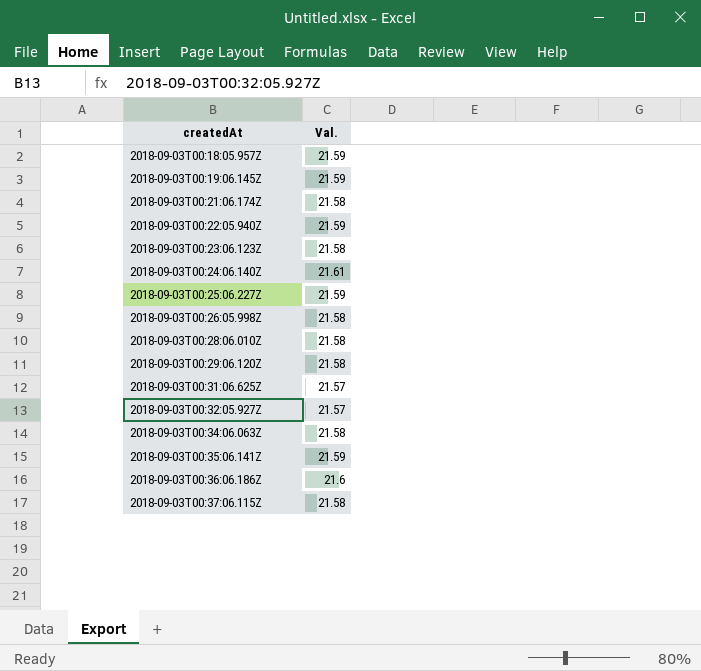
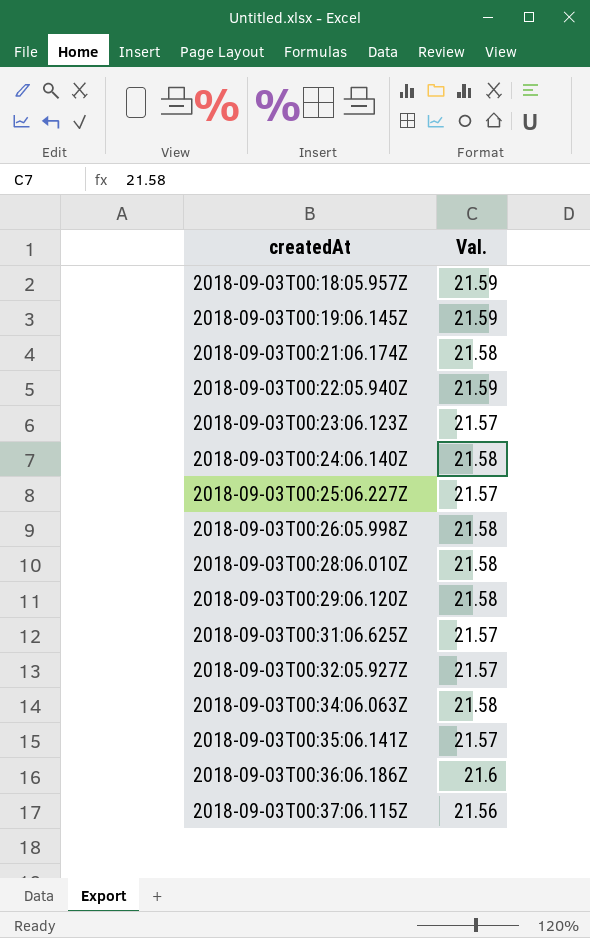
2018-09-03T00:23:06.123Z | Val.: 21.58 -> 21.57
2018-09-03T00:24:06.140Z | Val.: 21.61 -> 21.58
2018-09-03T00:25:06.227Z | Val.: 21.59 -> 21.57
2018-09-03T00:35:06.141Z | Val.: 21.59 -> 21.57
2018-09-03T00:37:06.115Z | Val.: 21.58 -> 21.56

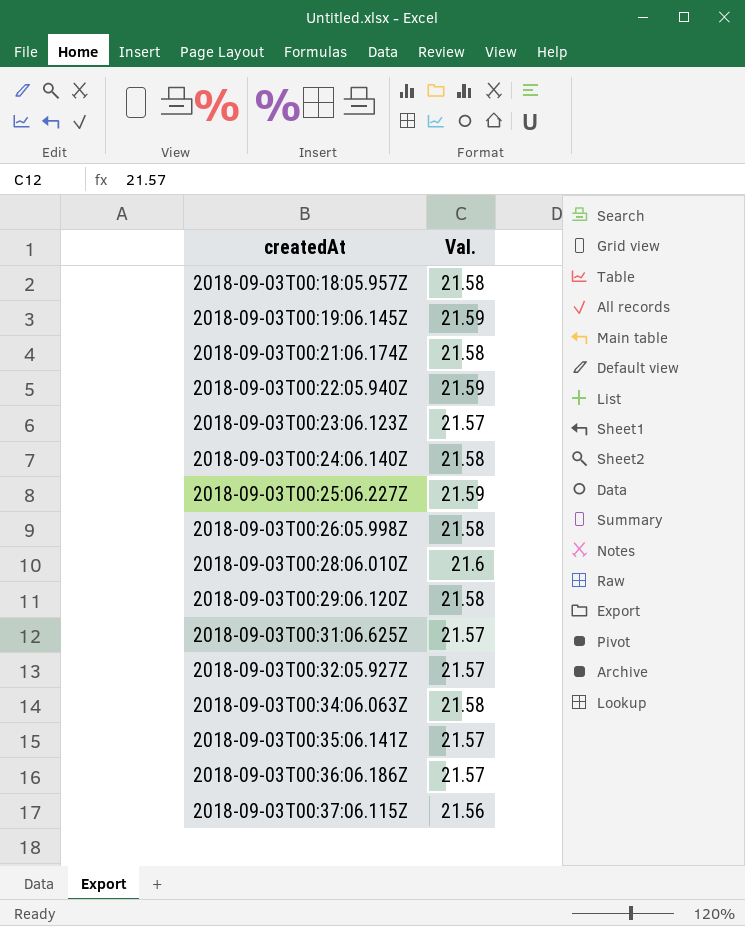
2018-09-03T00:18:05.957Z | Val.: 21.59 -> 21.58
2018-09-03T00:25:06.227Z | Val.: 21.57 -> 21.59
2018-09-03T00:28:06.010Z | Val.: 21.58 -> 21.6
2018-09-03T00:36:06.186Z | Val.: 21.6 -> 21.57

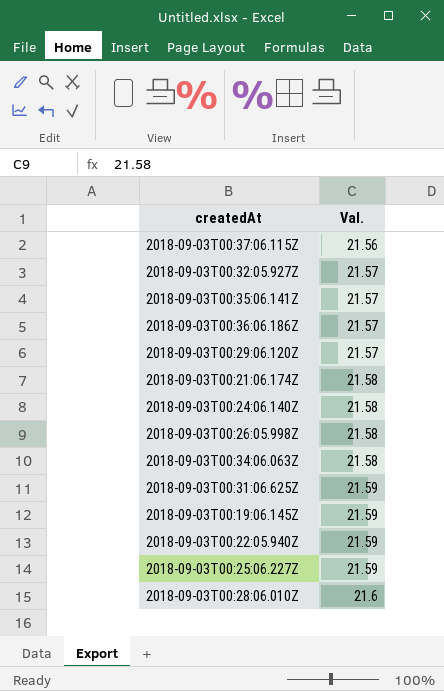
row order: createdAt ascending -> Val. ascending
row 2018-09-03T00:18:05.957Z: 21.58 -> none
row 2018-09-03T00:23:06.123Z: 21.57 -> none
2018-09-03T00:29:06.120Z | Val.: 21.58 -> 21.57
2018-09-03T00:31:06.625Z | Val.: 21.57 -> 21.59

